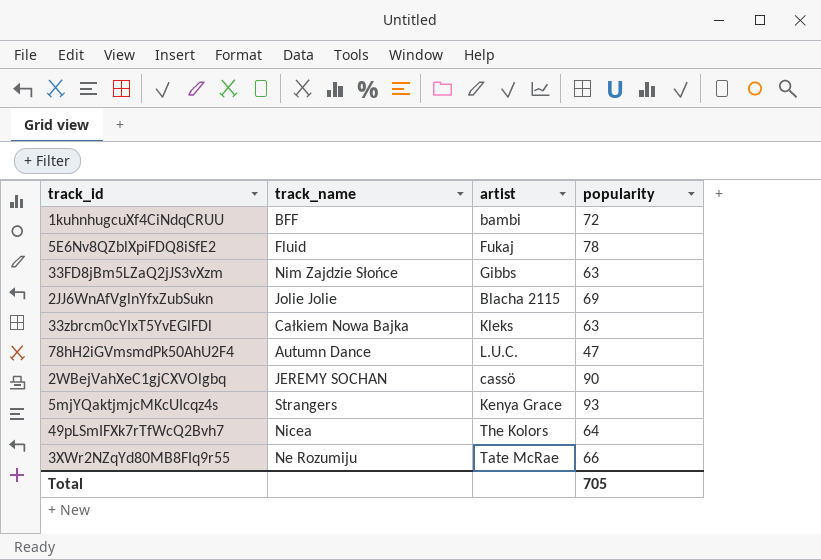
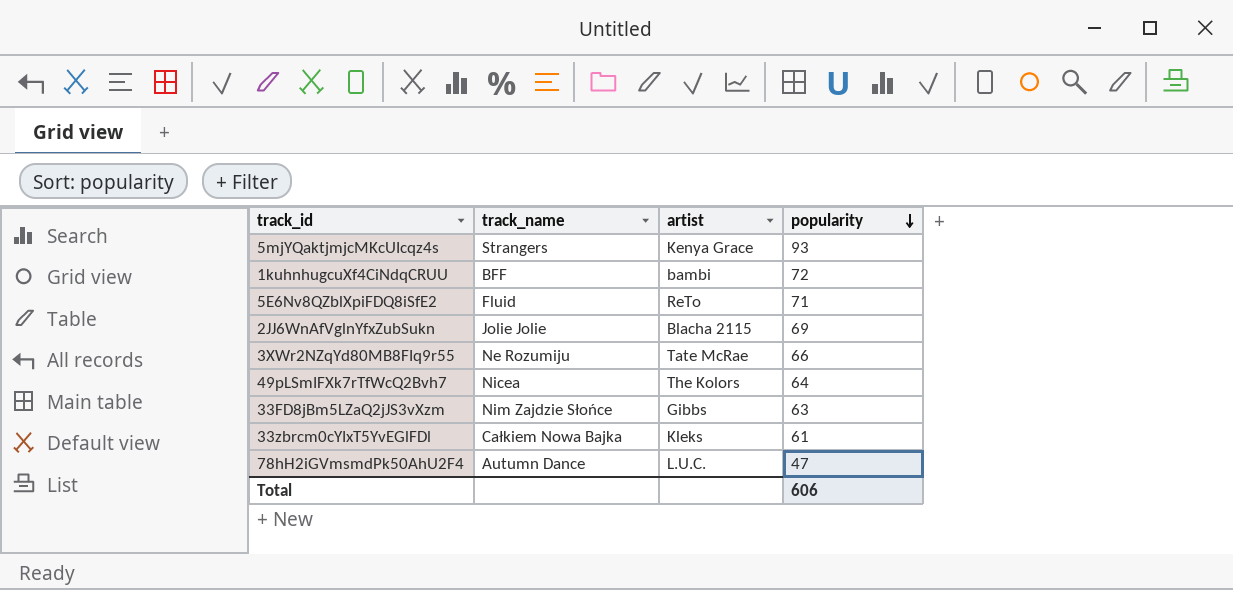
row order: none -> popularity descending
row 2WBejVahXeC1gjCXVOlgbq: JEREMY SOCHAN | cassö | 90 -> none
5E6Nv8QZblXpiFDQ8iSfE2 | artist: Fukaj -> ReTo
5E6Nv8QZblXpiFDQ8iSfE2 | popularity: 78 -> 71
33zbrcm0cYIxT5YvEGlFDl | popularity: 63 -> 61
Total | popularity: 705 -> 606

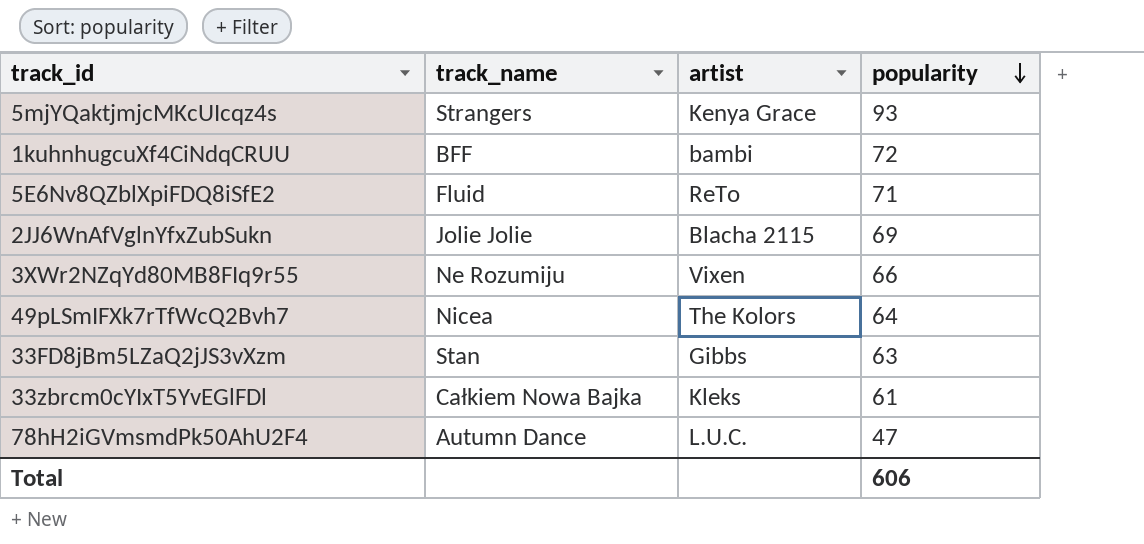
3XWr2NZqYd80MB8FIq9r55 | artist: Tate McRae -> Vixen
33FD8jBm5LZaQ2jJS3vXzm | track_name: Nim Zajdzie Słońce -> Stan

